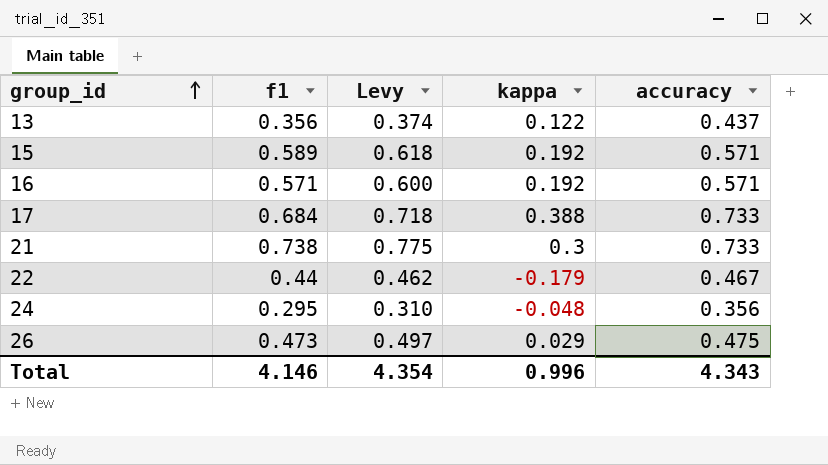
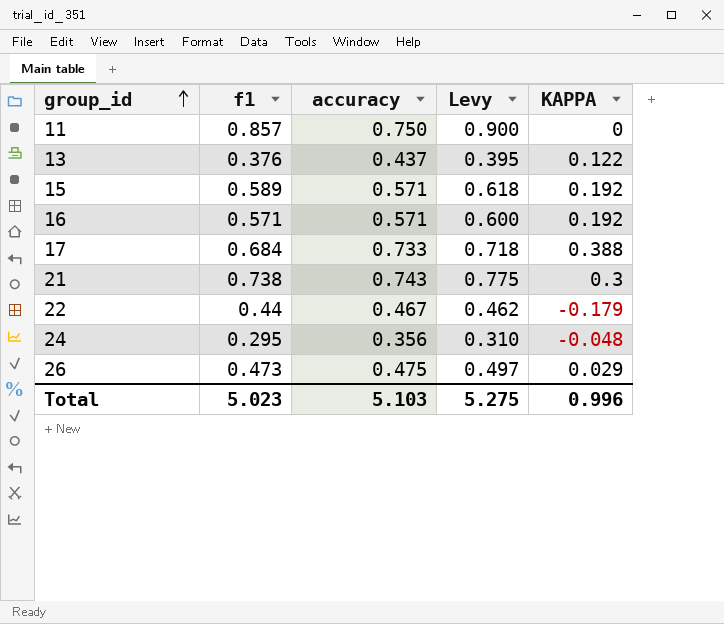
column accuracy | position: 5 -> 3
column name: kappa -> KAPPA
row 11: none -> 0.857 | 0.750 | 0.900 | 0
13 | f1: 0.356 -> 0.376
13 | Levy: 0.374 -> 0.395
21 | accuracy: 0.733 -> 0.743
Total | f1: 4.146 -> 5.023
Total | accuracy: 4.343 -> 5.103
Total | Levy: 4.354 -> 5.275

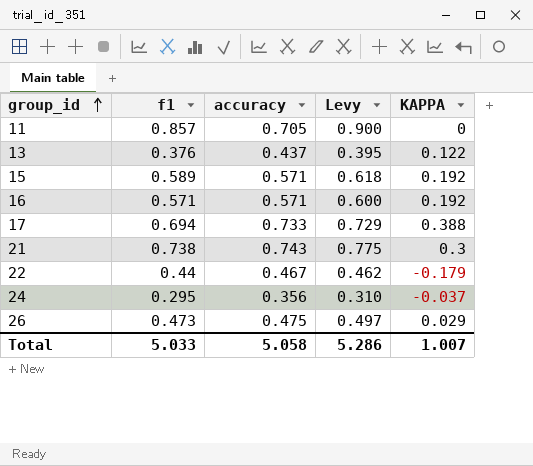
11 | accuracy: 0.750 -> 0.705
17 | f1: 0.684 -> 0.694
17 | Levy: 0.718 -> 0.729
24 | KAPPA: -0.048 -> -0.037
Total | f1: 5.023 -> 5.033
Total | accuracy: 5.103 -> 5.058
Total | Levy: 5.275 -> 5.286
Total | KAPPA: 0.996 -> 1.007

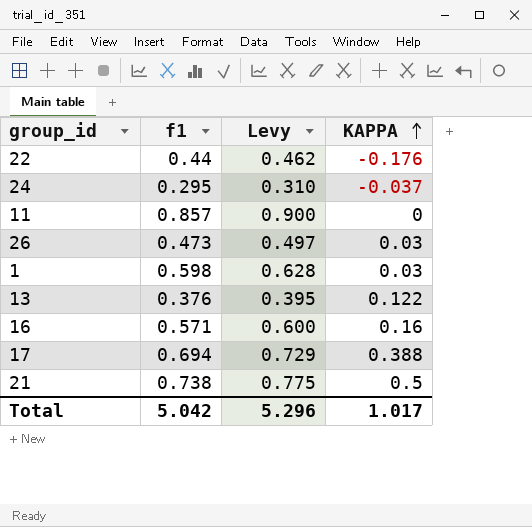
row order: group_id ascending -> KAPPA ascending
column accuracy | position: 3 -> none
row 15: 0.589 | 0.571 | 0.618 | 0.192 -> none
22 | KAPPA: -0.179 -> -0.176
26 | KAPPA: 0.029 -> 0.03
row 1: none -> 0.598 | 0.628 | 0.03
16 | KAPPA: 0.192 -> 0.16
21 | KAPPA: 0.3 -> 0.5
Total | f1: 5.033 -> 5.042
Total | Levy: 5.286 -> 5.296
Total | KAPPA: 1.007 -> 1.017

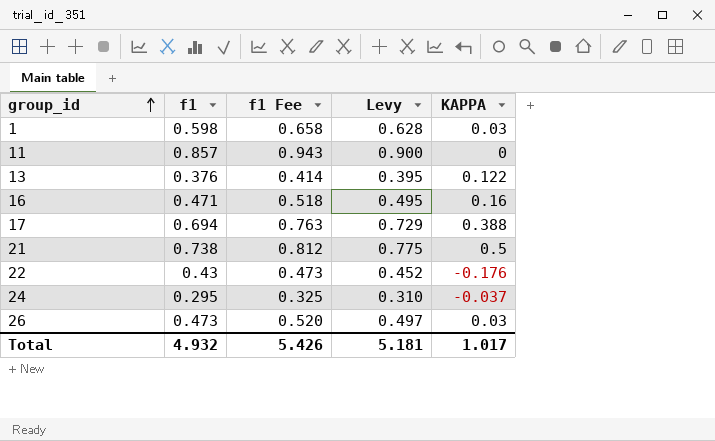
row order: KAPPA ascending -> group_id ascending
column f1 Fee | formula: none -> [f1] * 1.1
16 | f1: 0.571 -> 0.471
16 | Levy: 0.600 -> 0.495
22 | f1: 0.44 -> 0.43
22 | Levy: 0.462 -> 0.452
Total | f1: 5.042 -> 4.932
Total | Levy: 5.296 -> 5.181

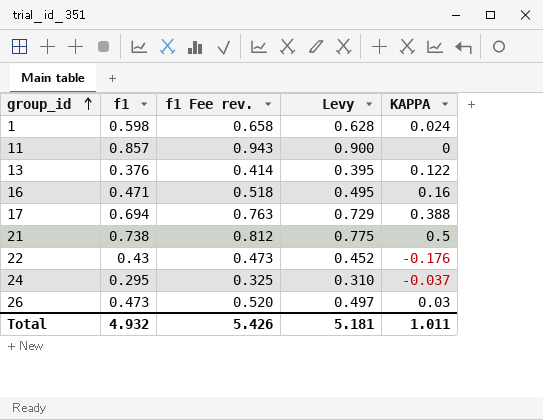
column name: f1 Fee -> f1 Fee rev.
1 | KAPPA: 0.03 -> 0.024
Total | KAPPA: 1.017 -> 1.011

